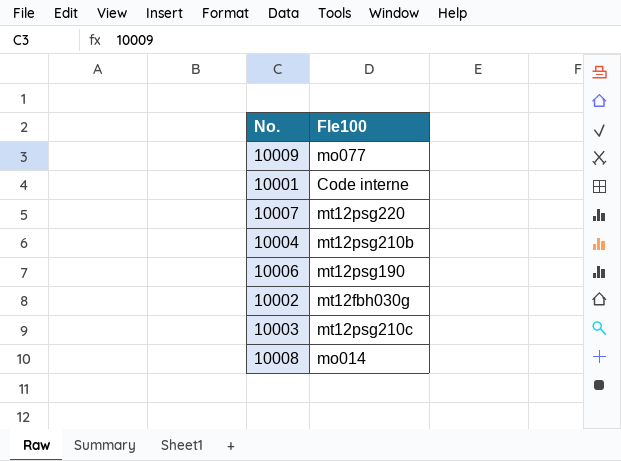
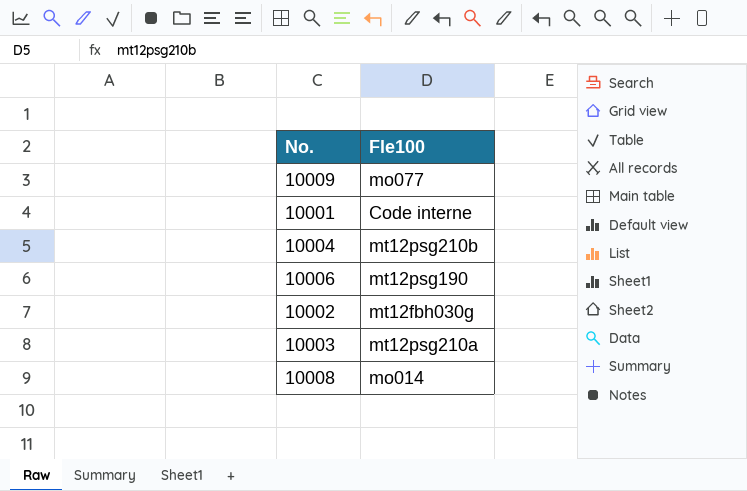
row 10007: mt12psg220 -> none
10003 | Fle100: mt12psg210c -> mt12psg210a

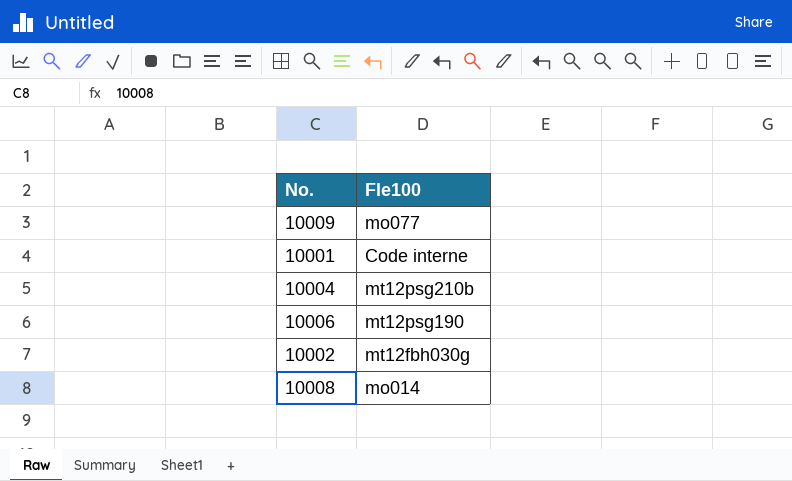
row 10003: mt12psg210a -> none

